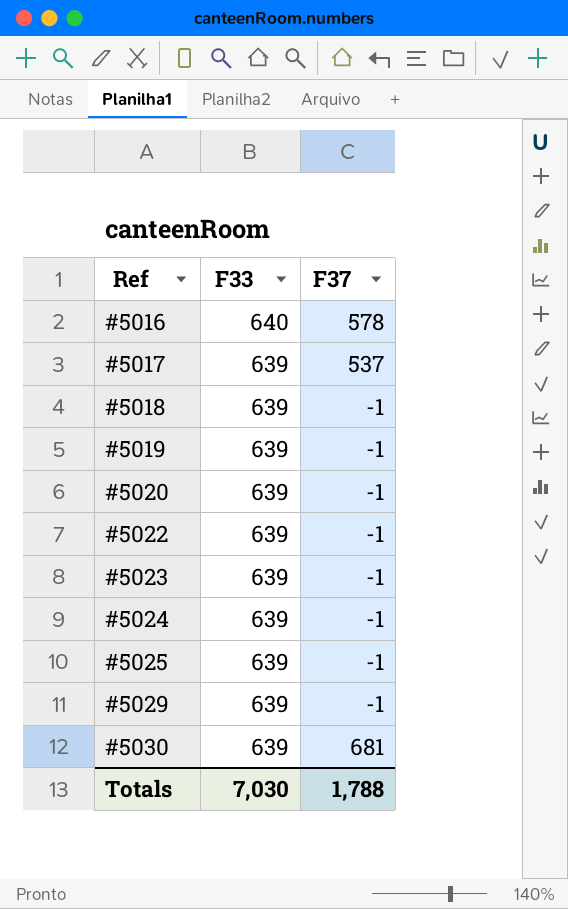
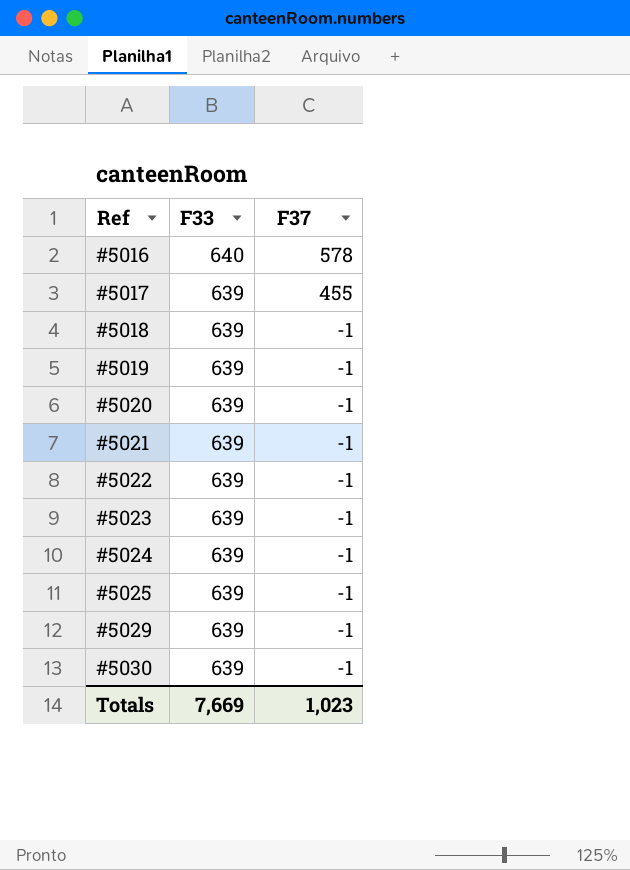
#5017 | F37: 537 -> 455
row #5021: none -> 639 | -1
#5030 | F37: 681 -> -1
Totals | F33: 7,030 -> 7,669
Totals | F37: 1,788 -> 1,023

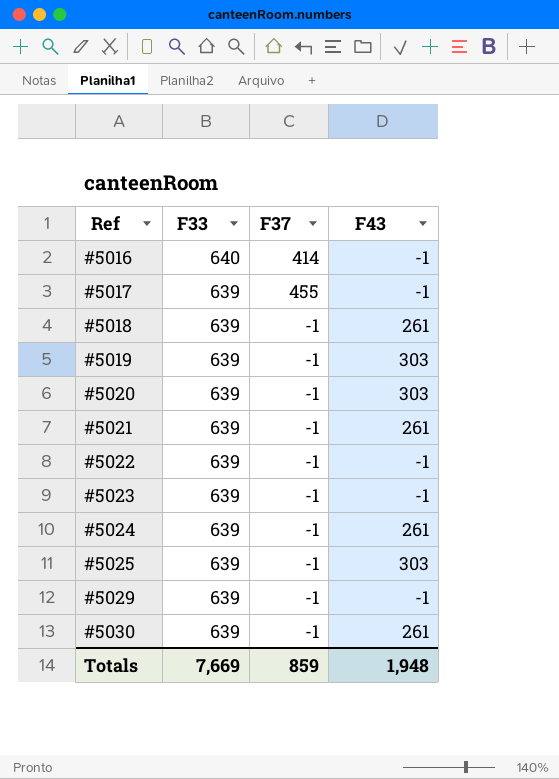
column F43 | position: none -> 4
#5016 | F37: 578 -> 414
Totals | F37: 1,023 -> 859

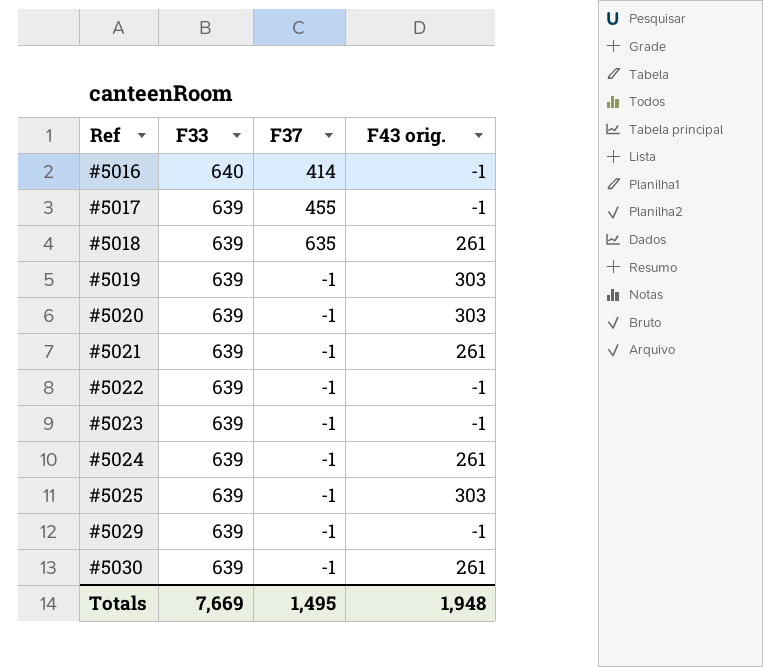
column name: F43 -> F43 orig.
#5018 | F37: -1 -> 635
Totals | F37: 859 -> 1,495

